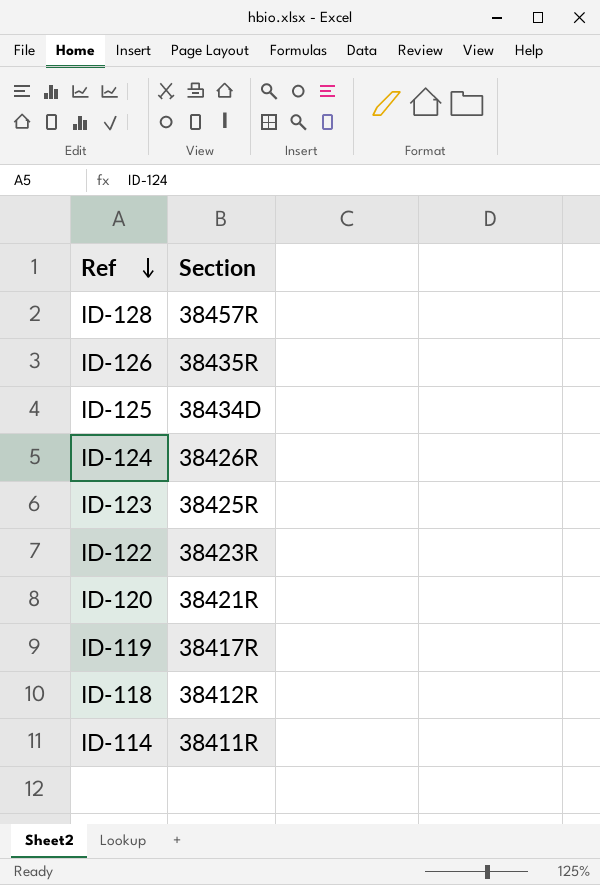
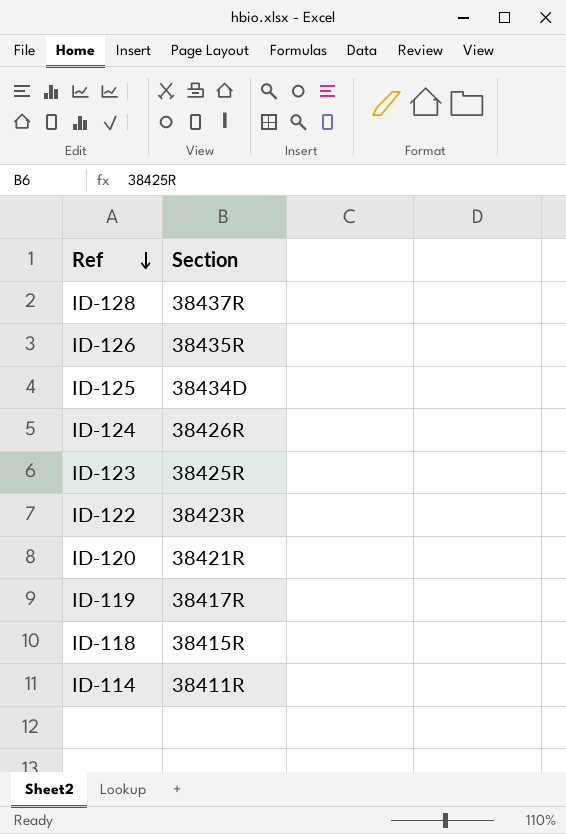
ID-128 | Section: 38457R -> 38437R
ID-118 | Section: 38412R -> 38415R

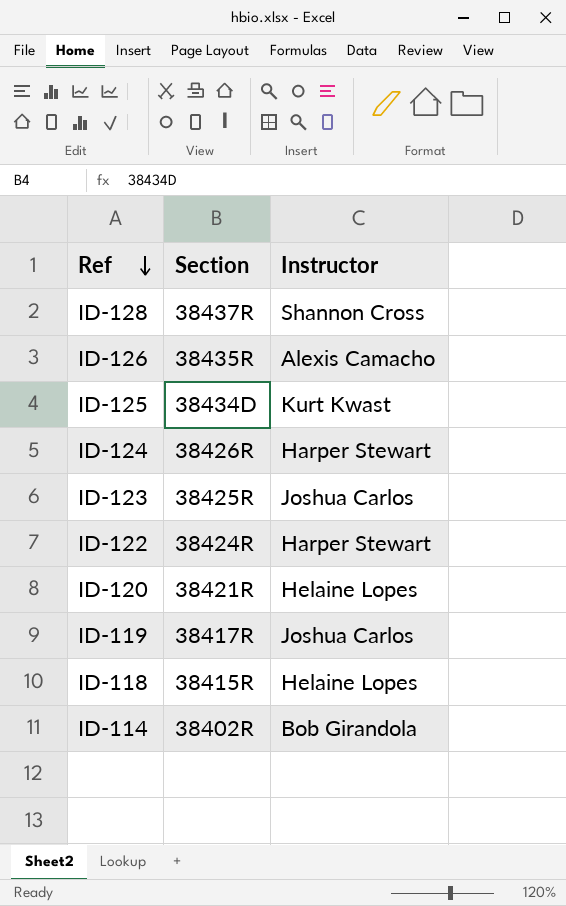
column Instructor | position: none -> 3
ID-122 | Section: 38423R -> 38424R
ID-114 | Section: 38411R -> 38402R

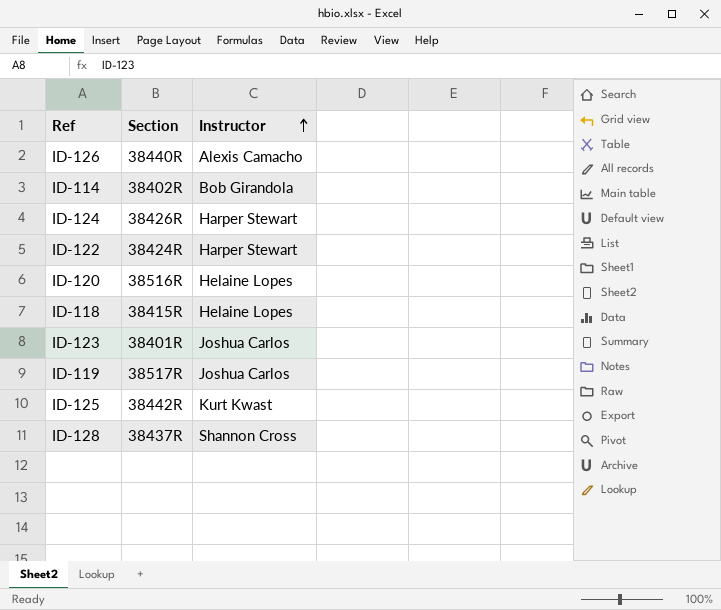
row order: Ref descending -> Instructor ascending
ID-126 | Section: 38435R -> 38440R
ID-120 | Section: 38421R -> 38516R
ID-123 | Section: 38425R -> 38401R
ID-119 | Section: 38417R -> 38517R
ID-125 | Section: 38434D -> 38442R

